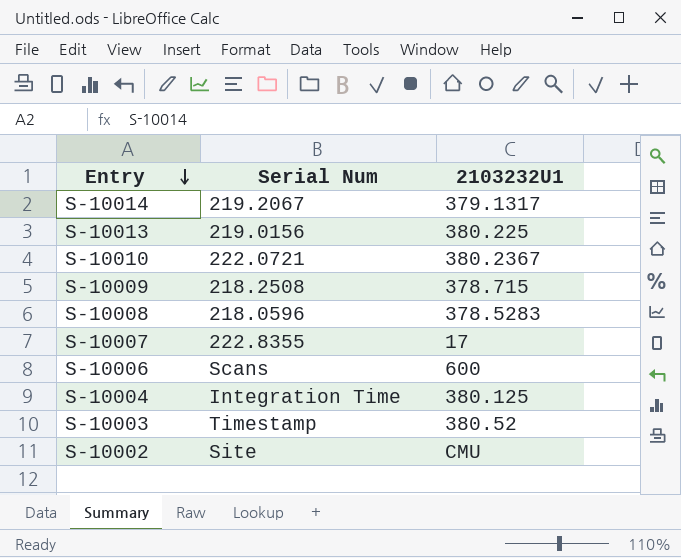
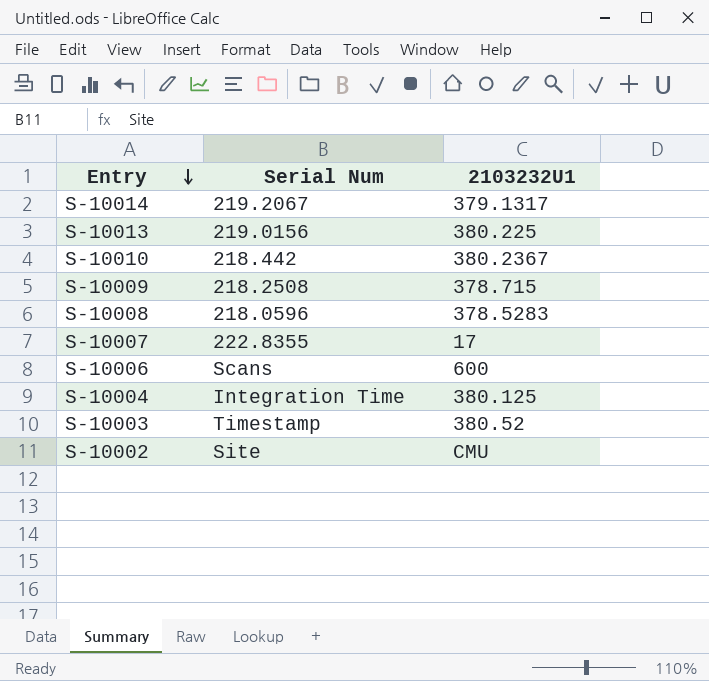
S-10010 | Serial Num: 222.0721 -> 218.442

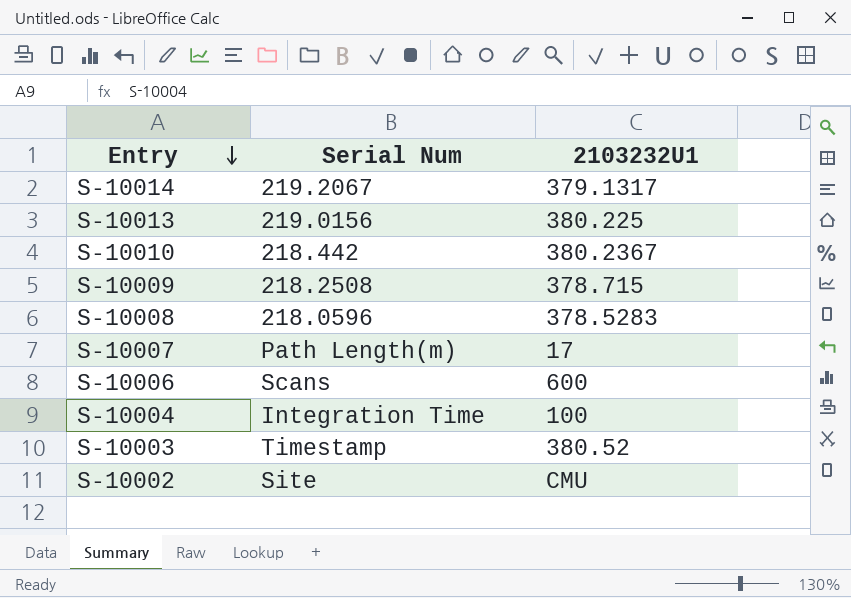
S-10007 | Serial Num: 222.8355 -> Path Length(m)
S-10004 | 2103232U1: 380.125 -> 100

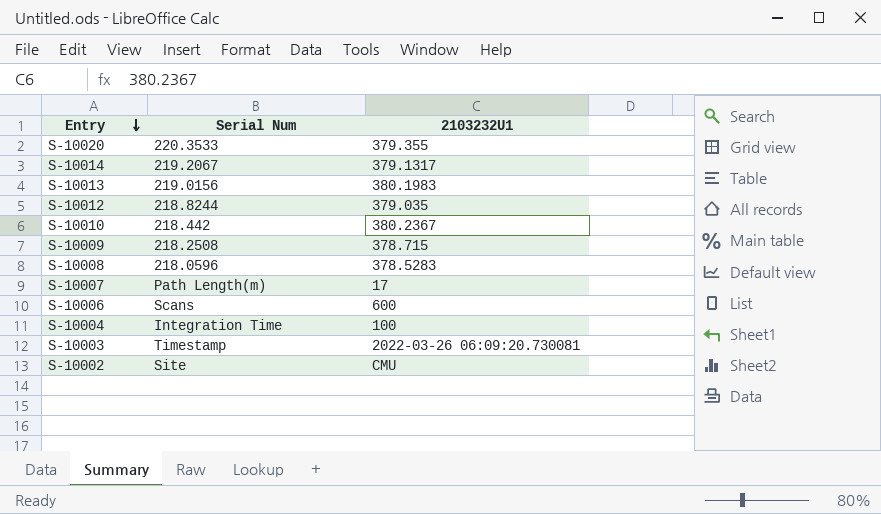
row S-10020: none -> 220.3533 | 379.355
S-10013 | 2103232U1: 380.225 -> 380.1983
row S-10012: none -> 218.8244 | 379.035
S-10003 | 2103232U1: 380.52 -> 2022-03-26 06:09:20.730081

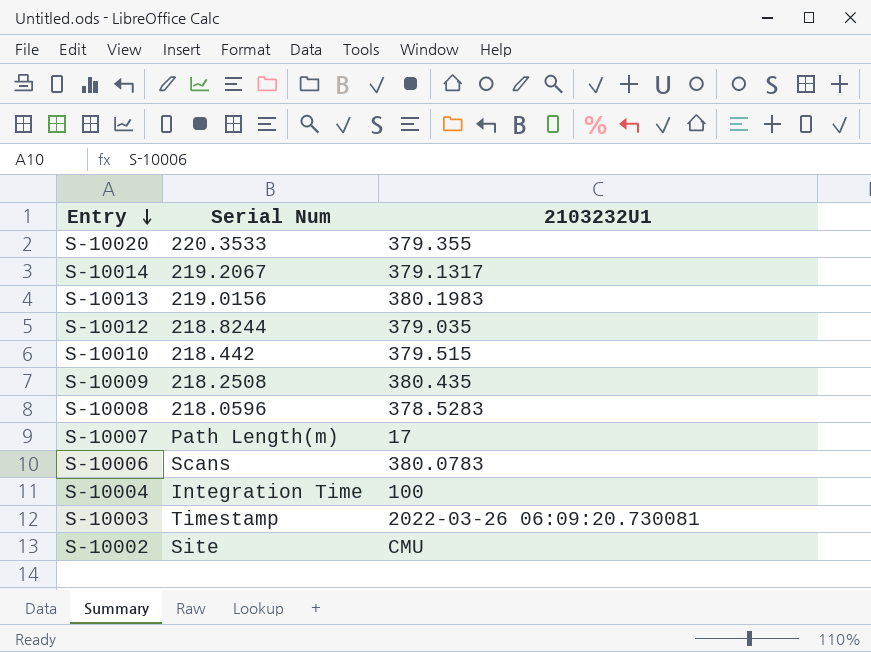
S-10010 | 2103232U1: 380.2367 -> 379.515
S-10009 | 2103232U1: 378.715 -> 380.435
S-10006 | 2103232U1: 600 -> 380.0783

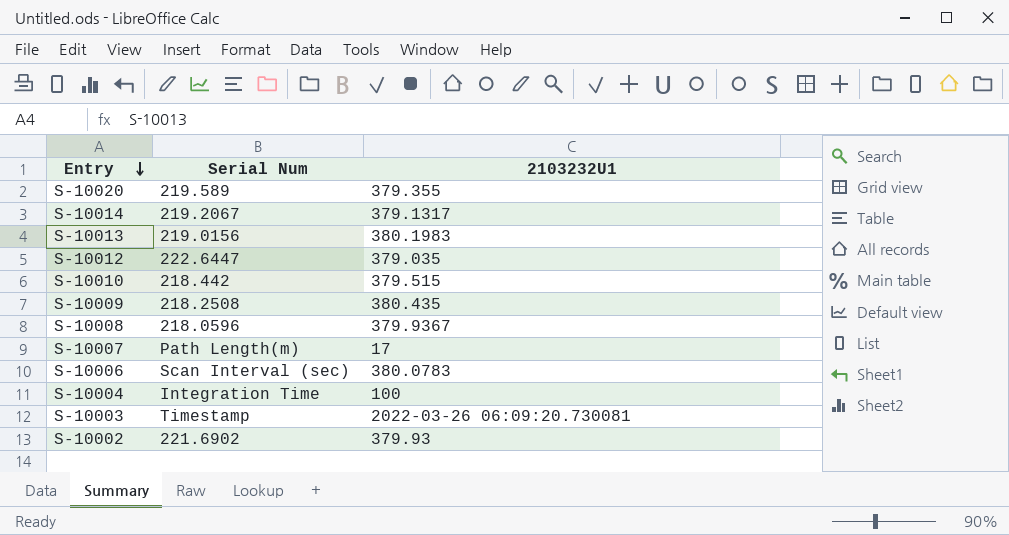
S-10020 | Serial Num: 220.3533 -> 219.589
S-10012 | Serial Num: 218.8244 -> 222.6447
S-10008 | 2103232U1: 378.5283 -> 379.9367
S-10006 | Serial Num: Scans -> Scan Interval (sec)
S-10002 | Serial Num: Site -> 221.6902
S-10002 | 2103232U1: CMU -> 379.93

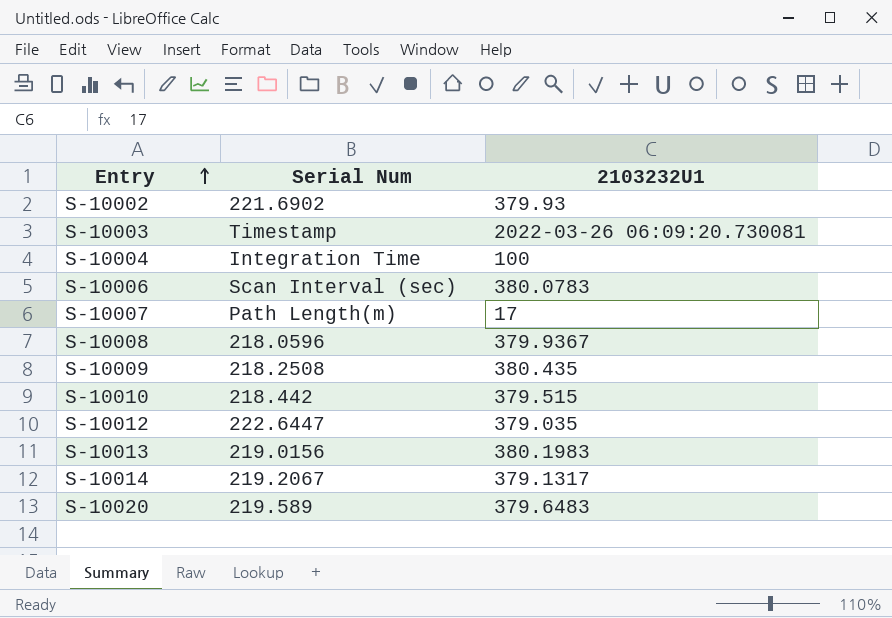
row order: Entry descending -> Entry ascending
S-10020 | 2103232U1: 379.355 -> 379.6483

